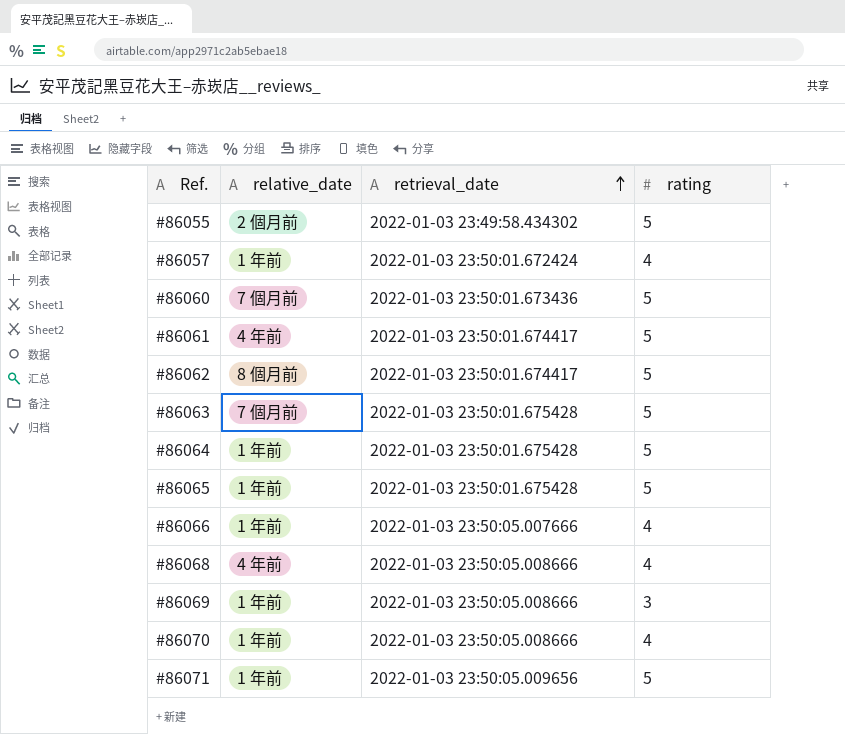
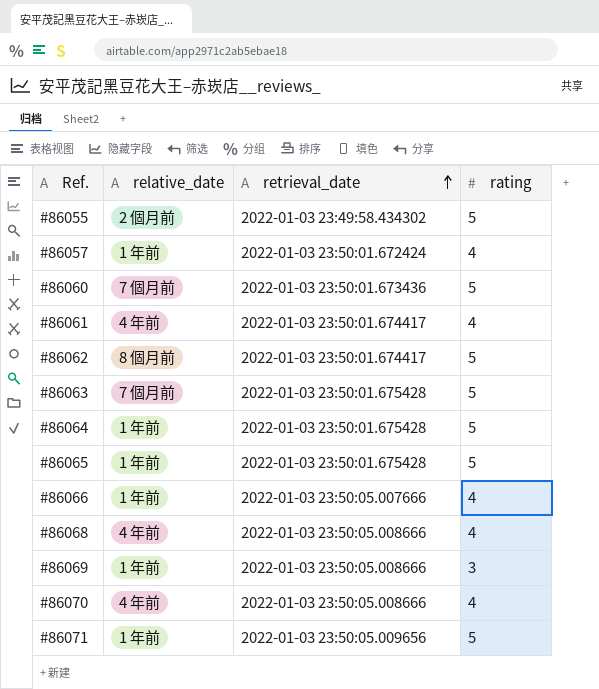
#86061 | rating: 5 -> 4
#86070 | relative_date: 1 年前 -> 4 年前

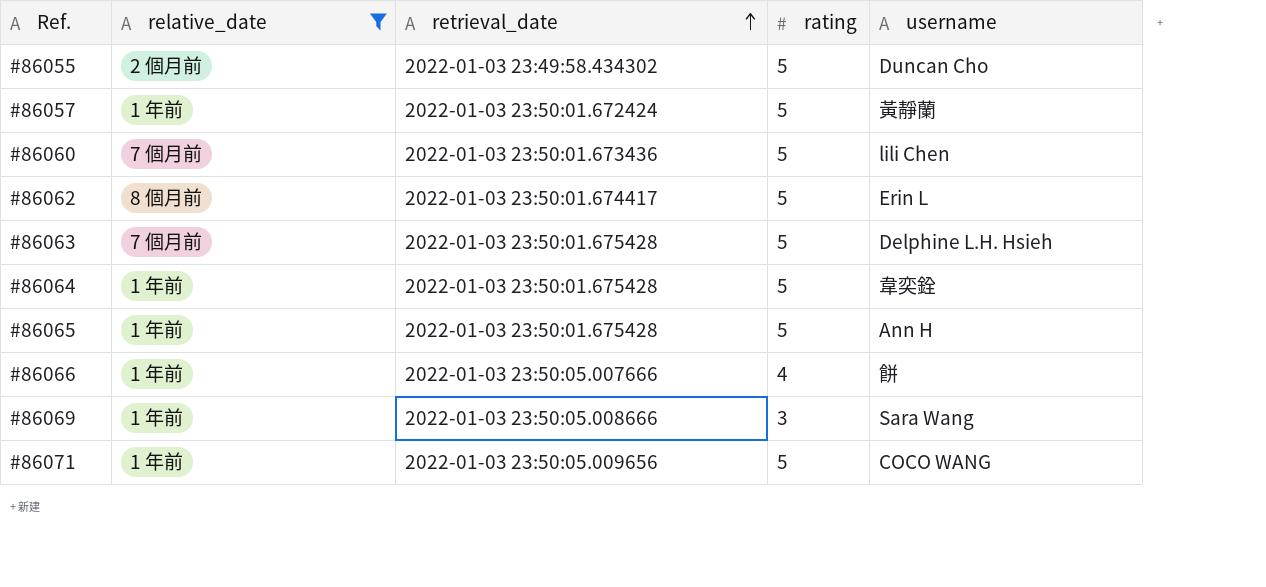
filter: none -> relative_date != 4 年前
column username | position: none -> 5
#86057 | rating: 4 -> 5

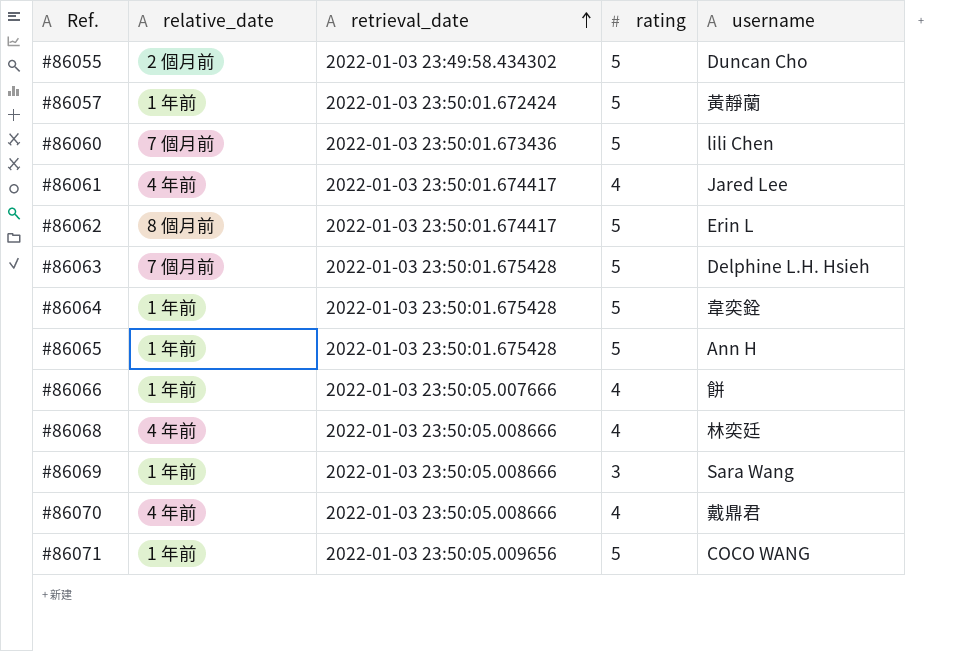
filter: relative_date != 4 年前 -> none

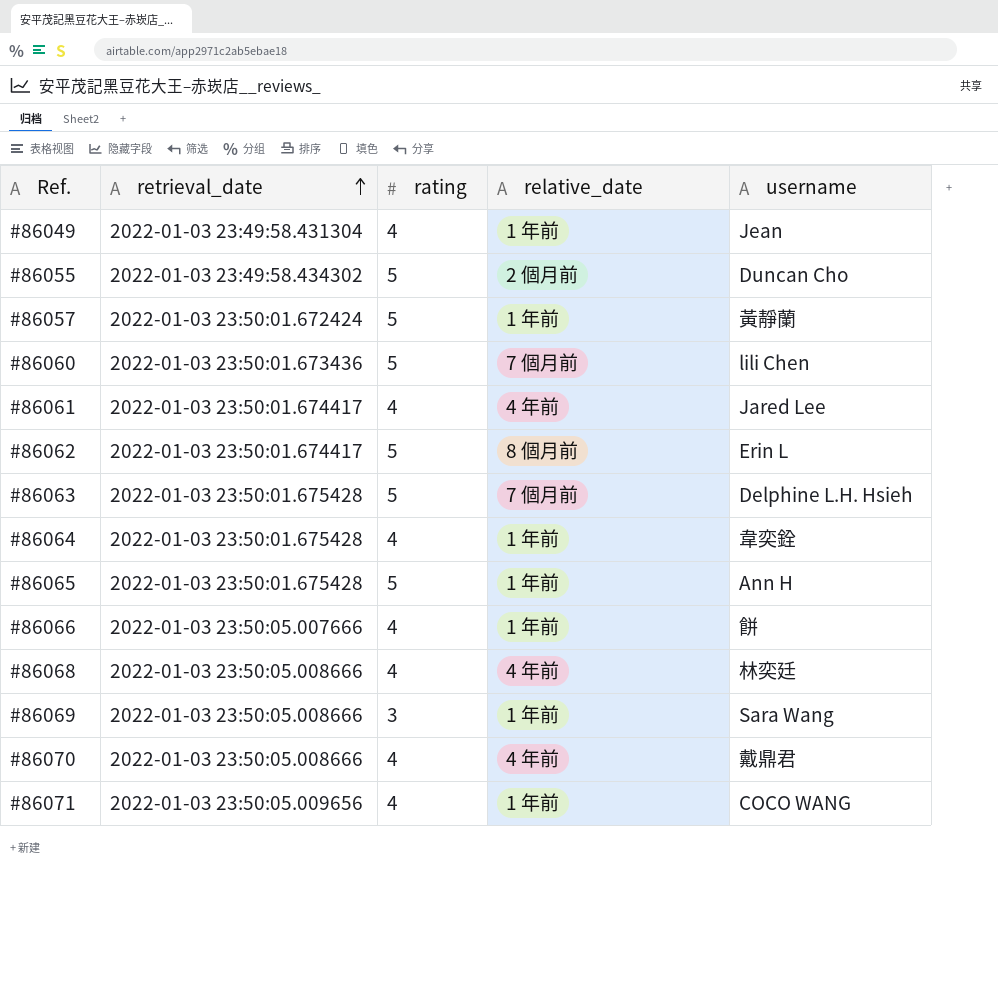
column relative_date | position: 2 -> 4
row #86049: none -> 2022-01-03 23:49:58.431304 | 4 | 1 年前 | Jean
#86064 | rating: 5 -> 4
#86071 | rating: 5 -> 4

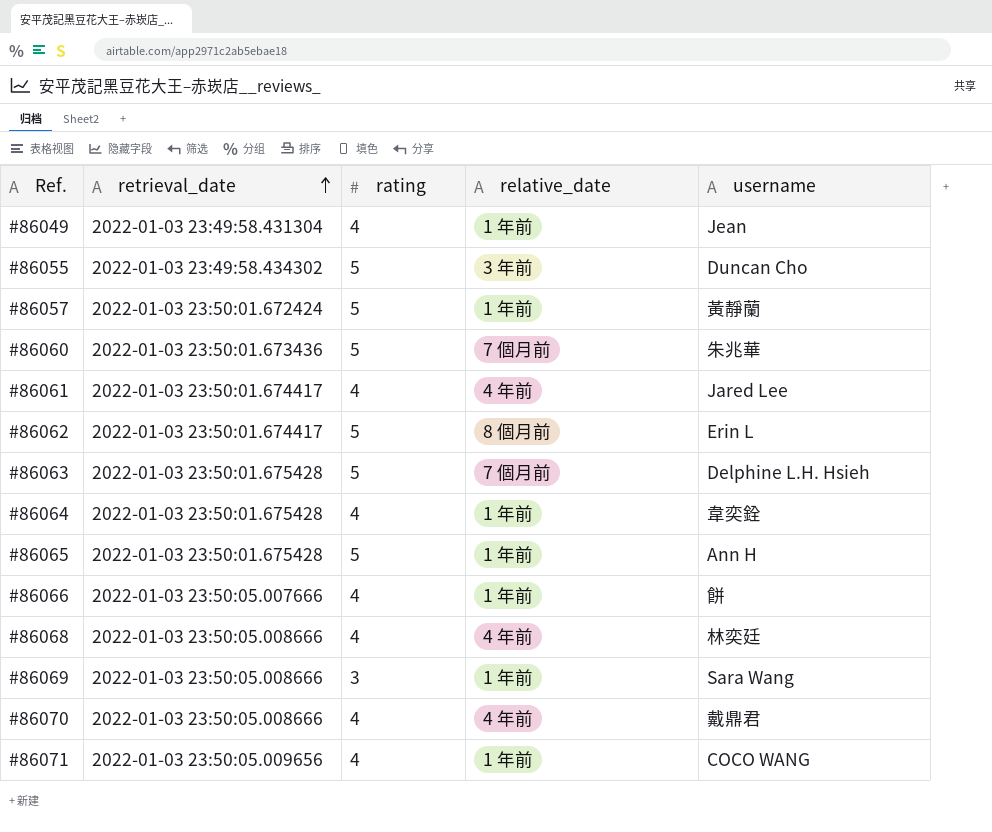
#86055 | relative_date: 2 個月前 -> 3 年前
#86060 | username: lili Chen -> 朱兆華

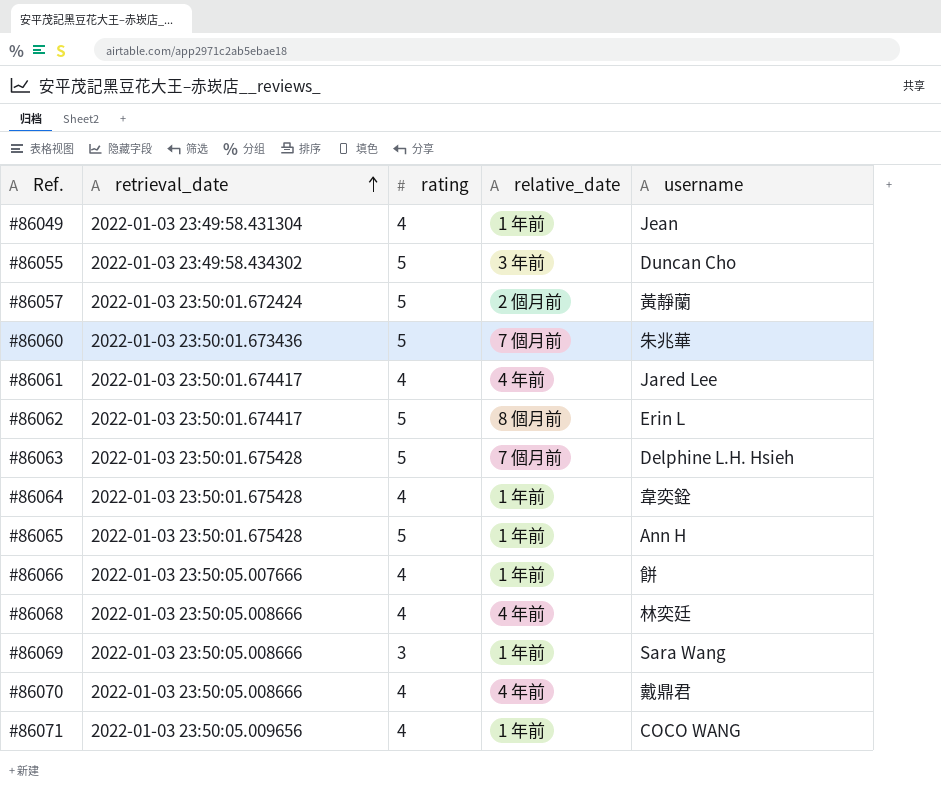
#86057 | relative_date: 1 年前 -> 2 個月前

